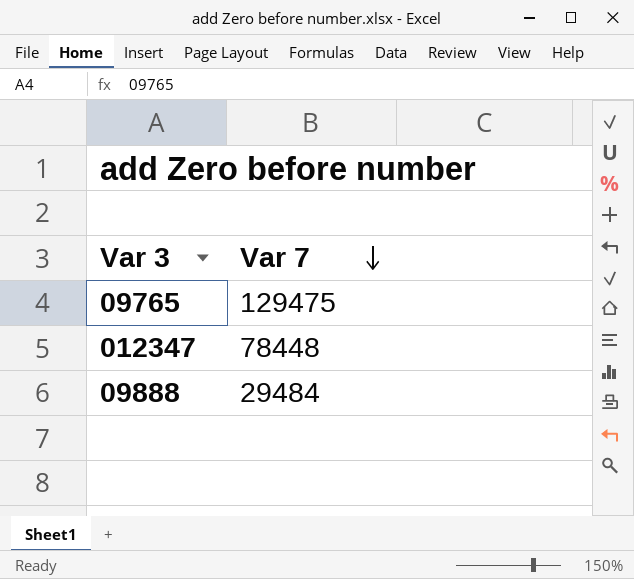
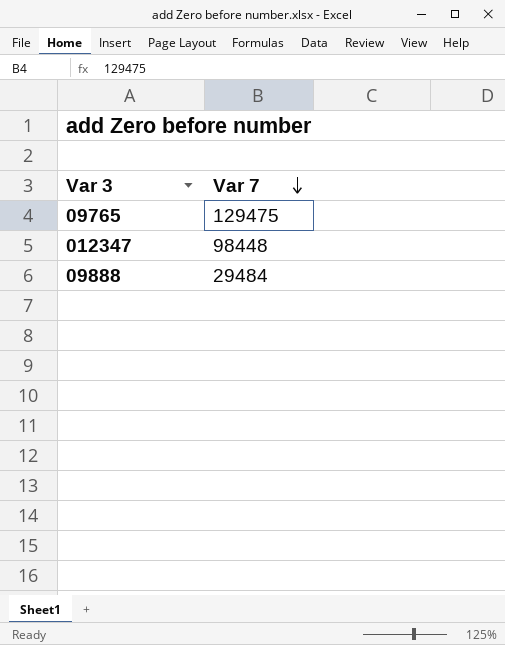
012347 | Var 7: 78448 -> 98448

